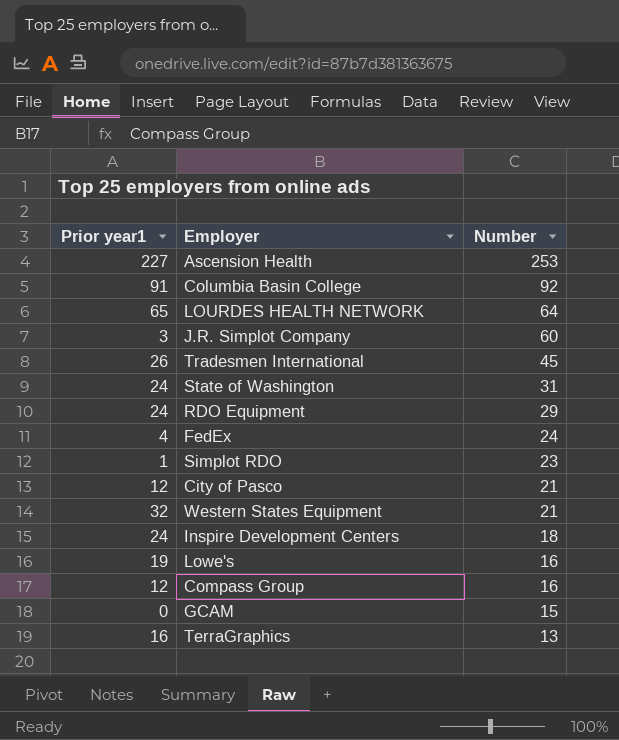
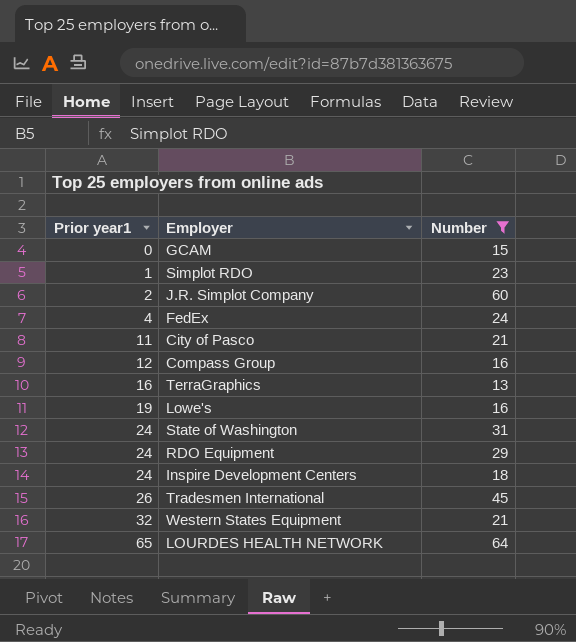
filter: none -> Number <= 64
row order: Number descending -> Prior year1 ascending
J.R. Simplot Company | Prior year1: 3 -> 2
City of Pasco | Prior year1: 12 -> 11

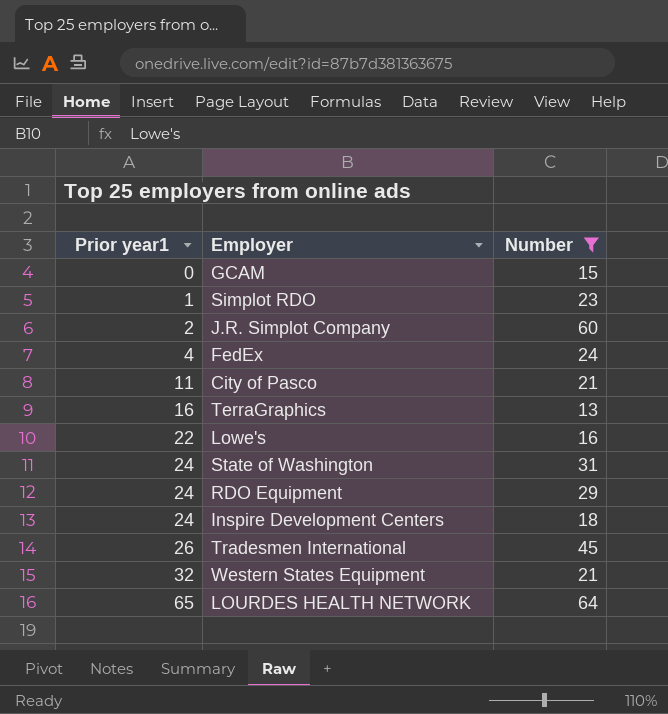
row Compass Group: 12 | 16 -> none
Lowe's | Prior year1: 19 -> 22

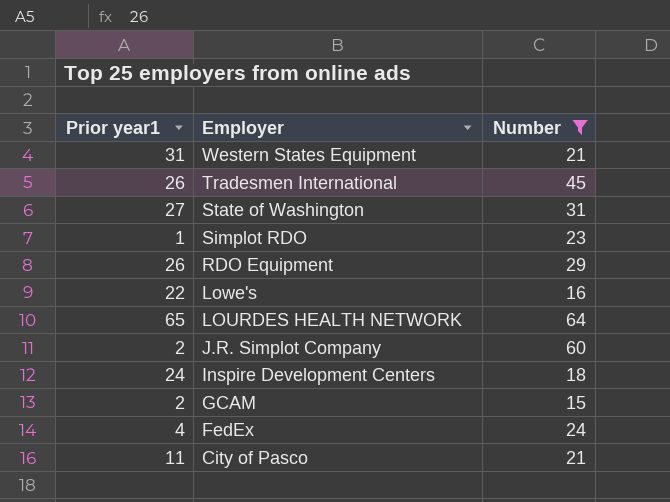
row order: Prior year1 ascending -> Employer descending
row TerraGraphics: 16 | 13 -> none
Western States Equipment | Prior year1: 32 -> 31
State of Washington | Prior year1: 24 -> 27
RDO Equipment | Prior year1: 24 -> 26
GCAM | Prior year1: 0 -> 2

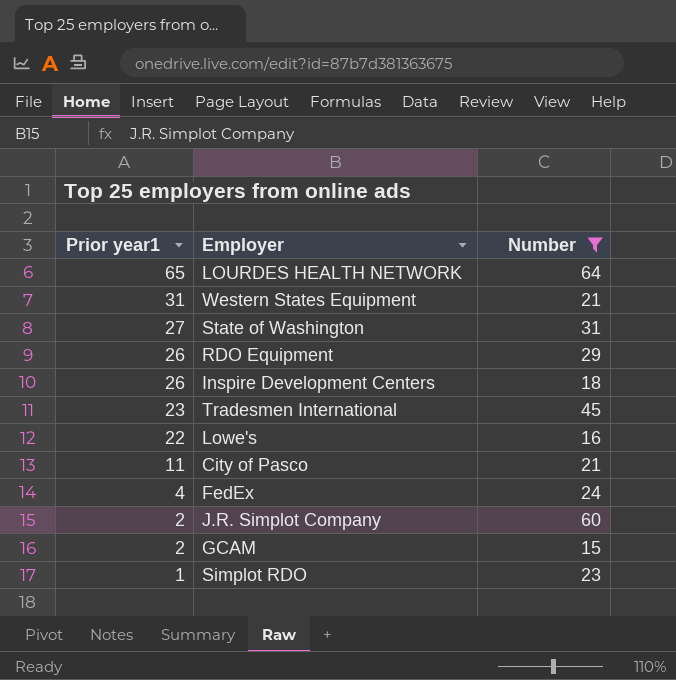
row order: Employer descending -> Prior year1 descending
Inspire Development Centers | Prior year1: 24 -> 26
Tradesmen International | Prior year1: 26 -> 23

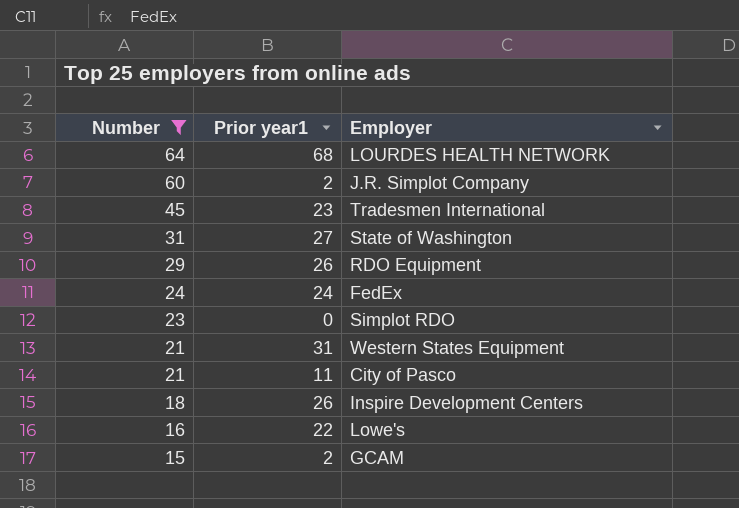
row order: Prior year1 descending -> Number descending
column Number | position: 3 -> 1
LOURDES HEALTH NETWORK | Prior year1: 65 -> 68
FedEx | Prior year1: 4 -> 24
Simplot RDO | Prior year1: 1 -> 0

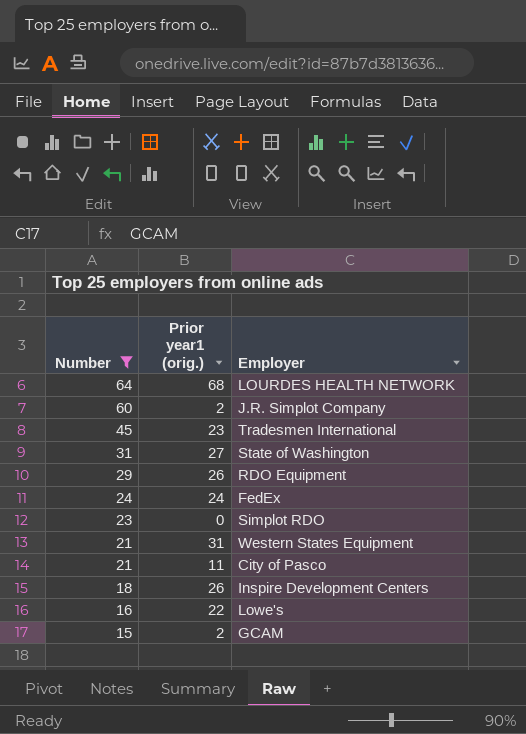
column name: Prior year1 -> Prior year1 (orig.)

